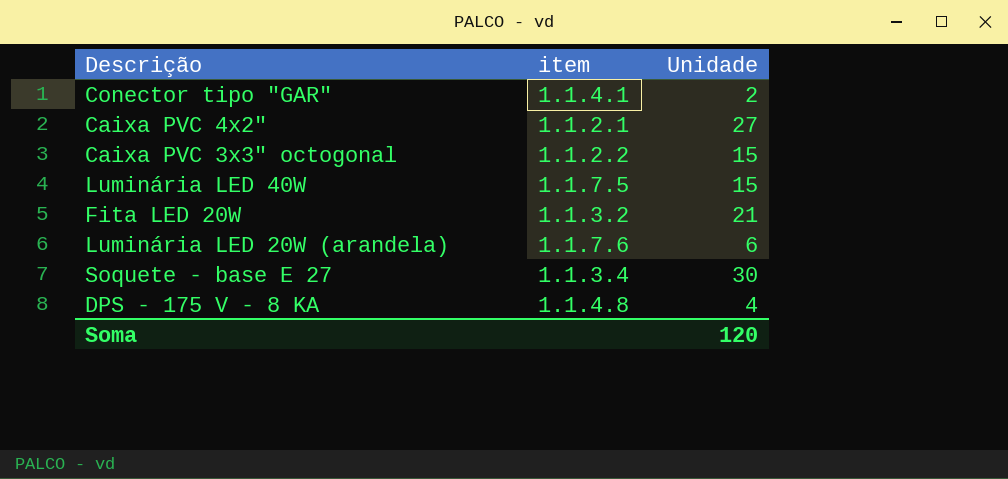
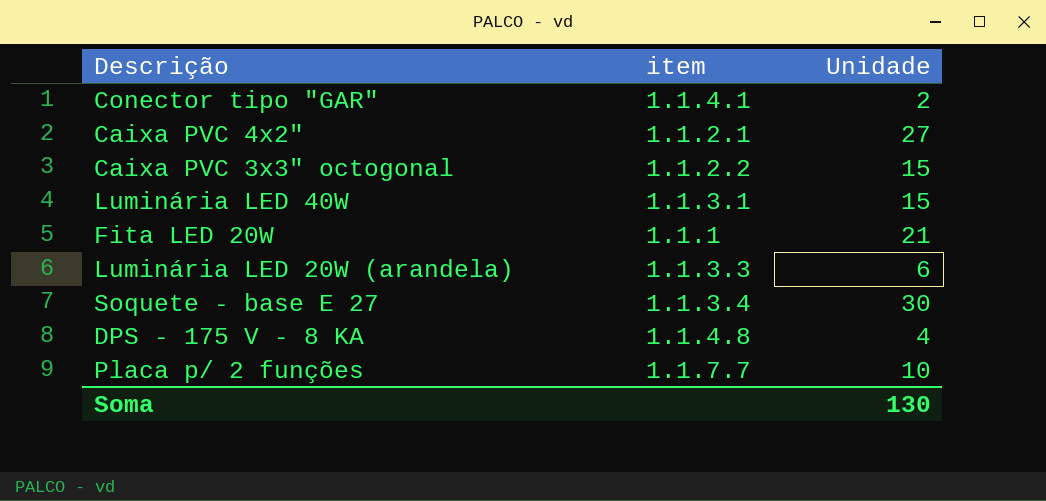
Luminária LED 40W | item: 1.1.7.5 -> 1.1.3.1
Fita LED 20W | item: 1.1.3.2 -> 1.1.1
Luminária LED 20W (arandela) | item: 1.1.7.6 -> 1.1.3.3
row Placa p/ 2 funções: none -> 1.1.7.7 | 10
Soma | Unidade: 120 -> 130

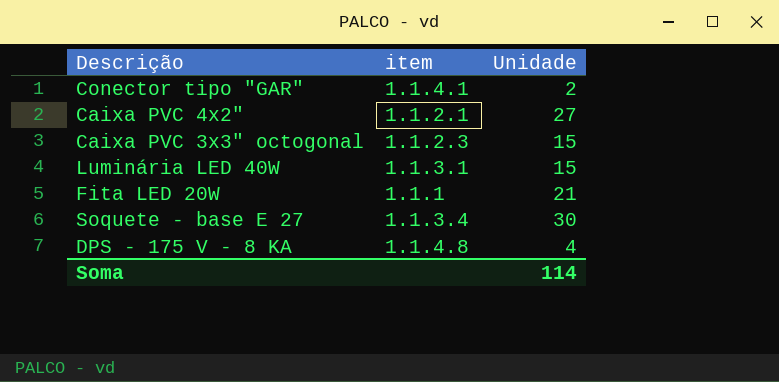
row Luminária LED 20W (arandela): 1.1.3.3 | 6 -> none
row Placa p/ 2 funções: 1.1.7.7 | 10 -> none
Caixa PVC 3x3" octogonal | item: 1.1.2.2 -> 1.1.2.3
Soma | Unidade: 130 -> 114

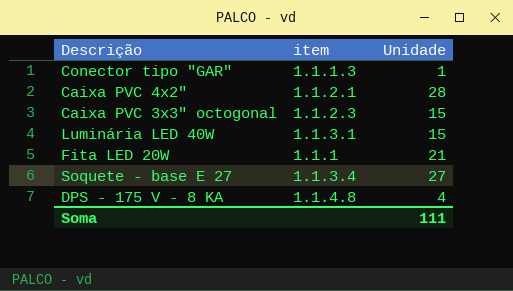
Conector tipo "GAR" | item: 1.1.4.1 -> 1.1.1.3
Conector tipo "GAR" | Unidade: 2 -> 1
Caixa PVC 4x2" | Unidade: 27 -> 28
Soquete - base E 27 | Unidade: 30 -> 27
Soma | Unidade: 114 -> 111

